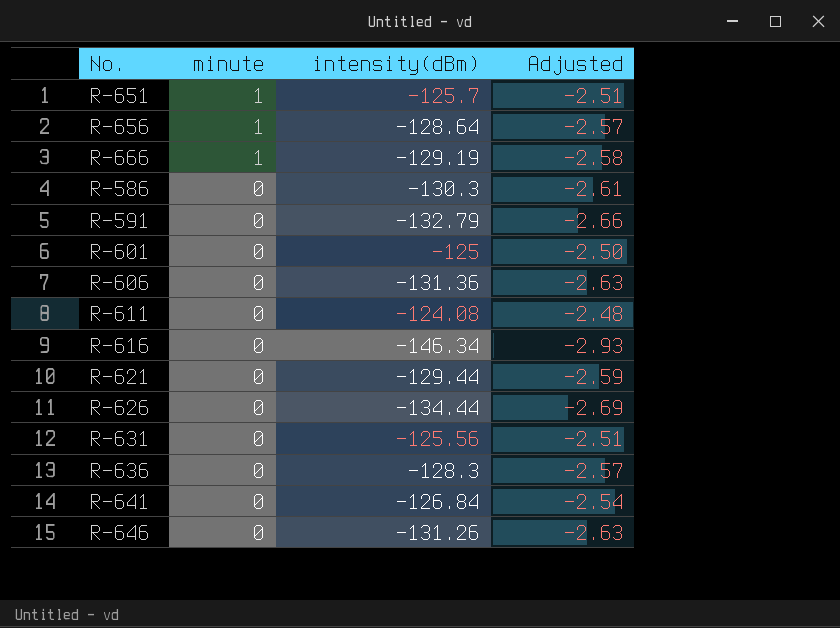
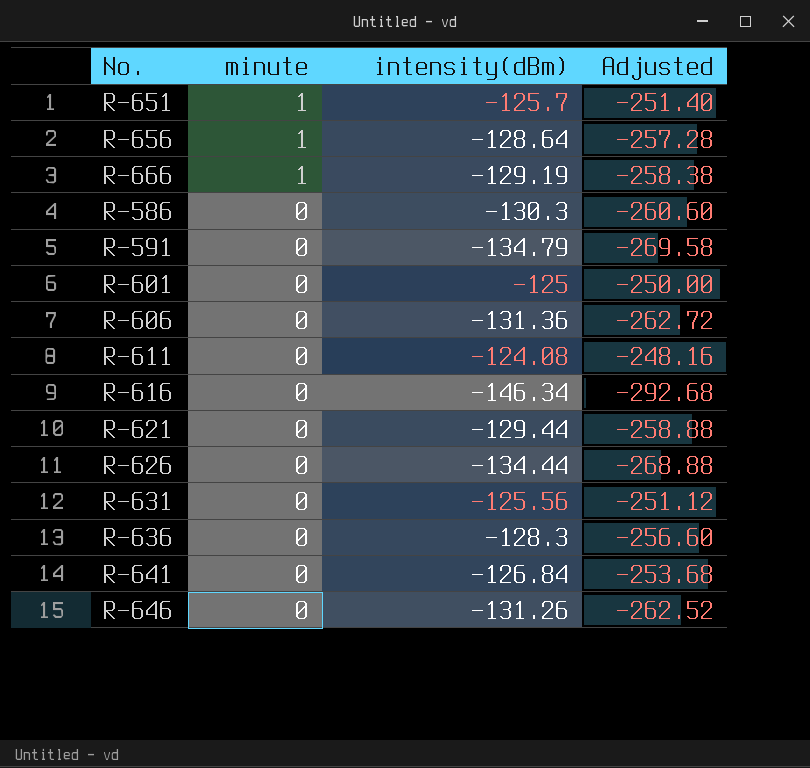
column Adjusted | formula: [intensity(dBm)] * 0.02 -> [intensity(dBm)] * 2
R-591 | intensity(dBm): -132.79 -> -134.79

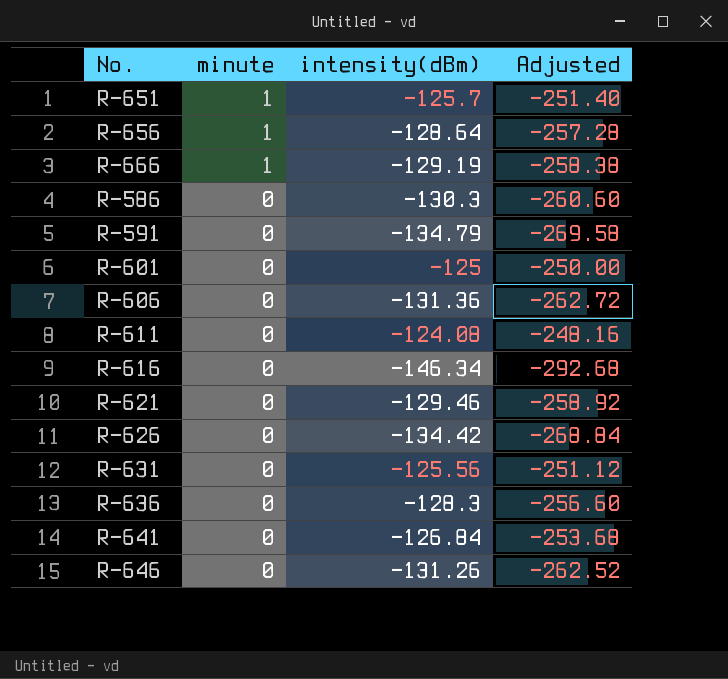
R-621 | intensity(dBm): -129.44 -> -129.46
R-621 | Adjusted: -258.88 -> -258.92
R-626 | intensity(dBm): -134.44 -> -134.42
R-626 | Adjusted: -268.88 -> -268.84

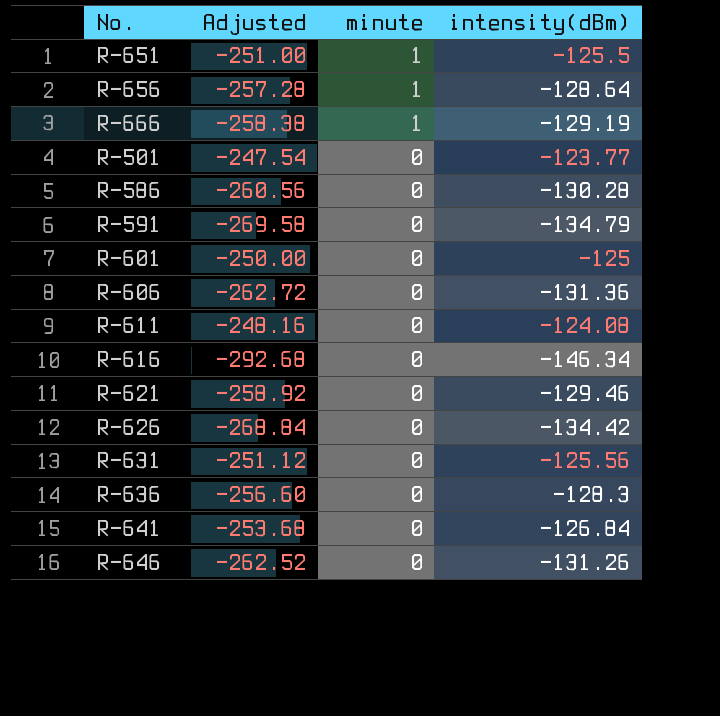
column Adjusted | position: 4 -> 2
R-651 | Adjusted: -251.40 -> -251.00
R-651 | intensity(dBm): -125.7 -> -125.5
row R-501: none -> -247.54 | 0 | -123.77
R-586 | Adjusted: -260.60 -> -260.56
R-586 | intensity(dBm): -130.3 -> -130.28

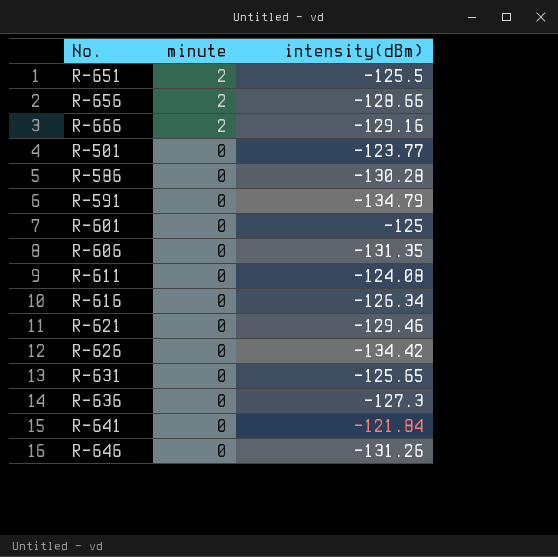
column Adjusted | formula: [intensity(dBm)] * 2 -> none
R-651 | minute: 1 -> 2
R-656 | minute: 1 -> 2
R-656 | intensity(dBm): -128.64 -> -128.66
R-666 | minute: 1 -> 2
R-666 | intensity(dBm): -129.19 -> -129.16
R-606 | intensity(dBm): -131.36 -> -131.35
R-616 | intensity(dBm): -146.34 -> -126.34
R-631 | intensity(dBm): -125.56 -> -125.65
R-636 | intensity(dBm): -128.3 -> -127.3
R-641 | intensity(dBm): -126.84 -> -121.84

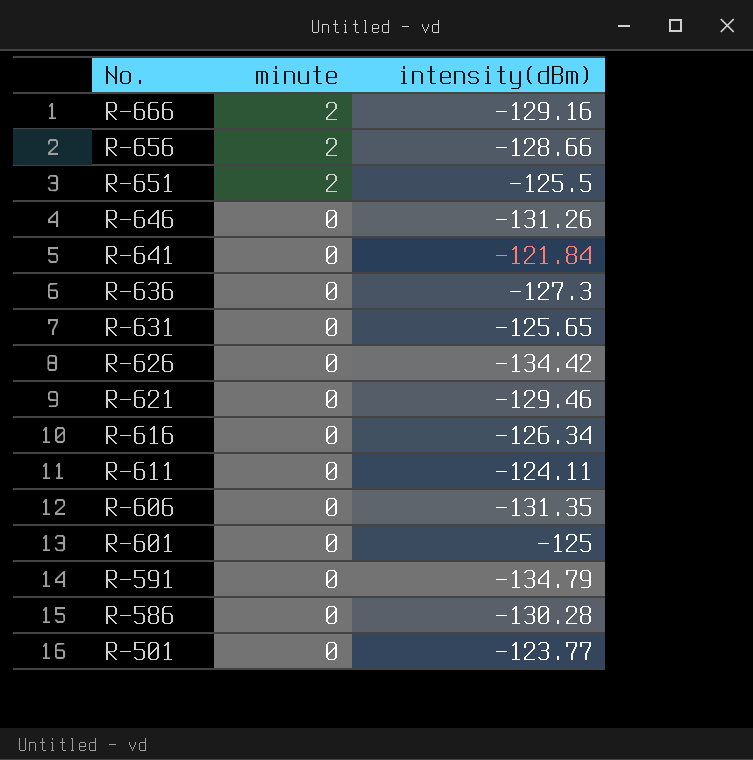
row order: minute descending -> No. descending
R-611 | intensity(dBm): -124.08 -> -124.11

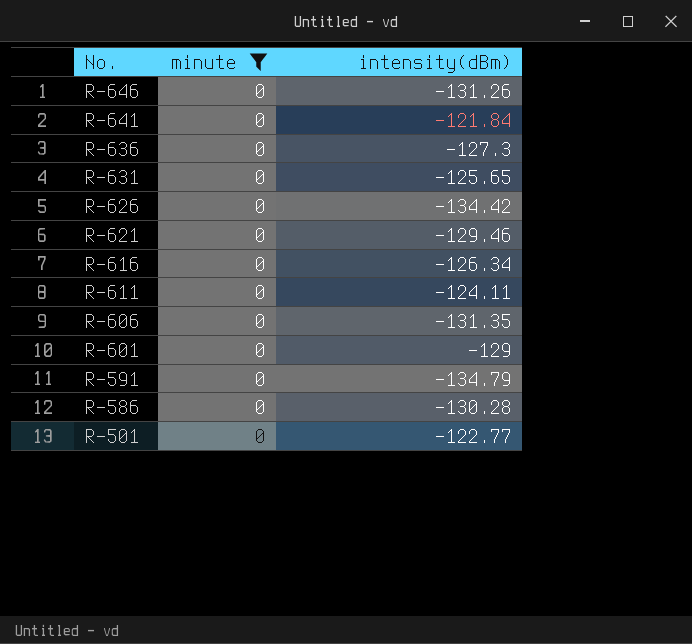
filter: none -> minute = 0
R-601 | intensity(dBm): -125 -> -129
R-501 | intensity(dBm): -123.77 -> -122.77

